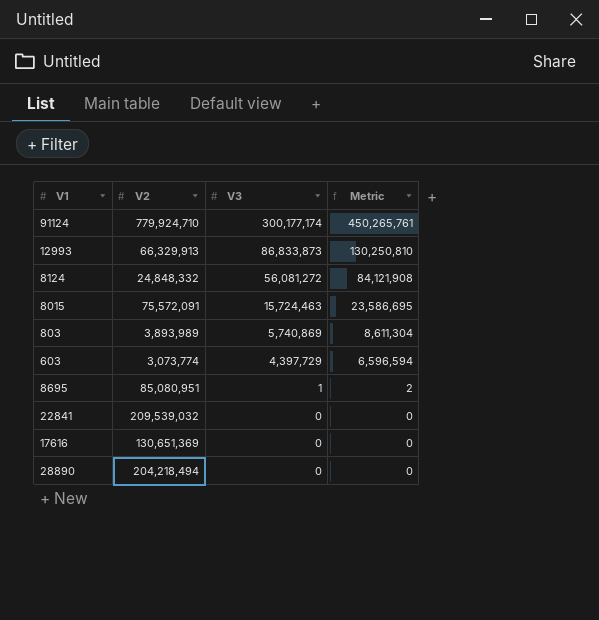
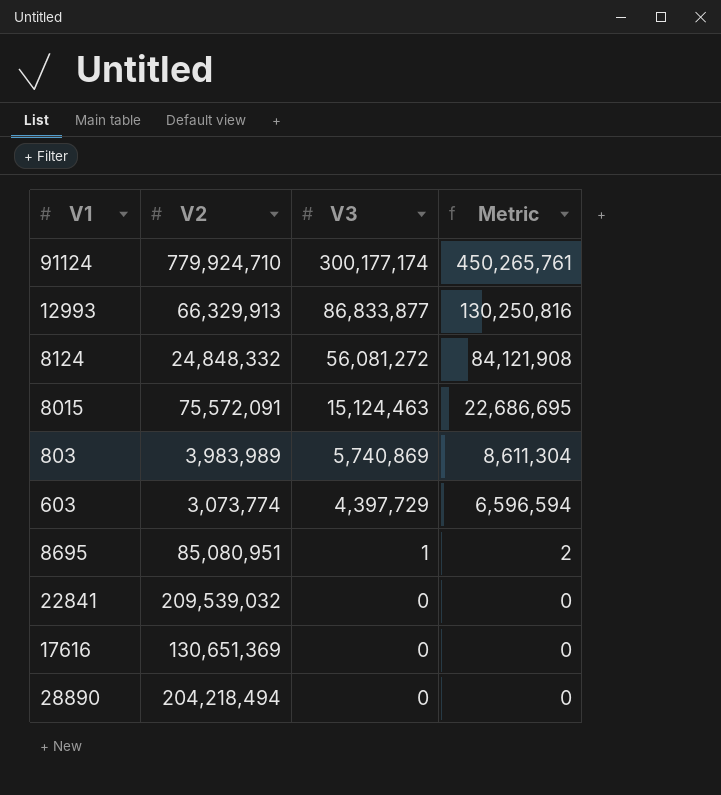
12993 | V3: 86,833,873 -> 86,833,877
12993 | Metric: 130,250,810 -> 130,250,816
8015 | V3: 15,724,463 -> 15,124,463
8015 | Metric: 23,586,695 -> 22,686,695
803 | V2: 3,893,989 -> 3,983,989

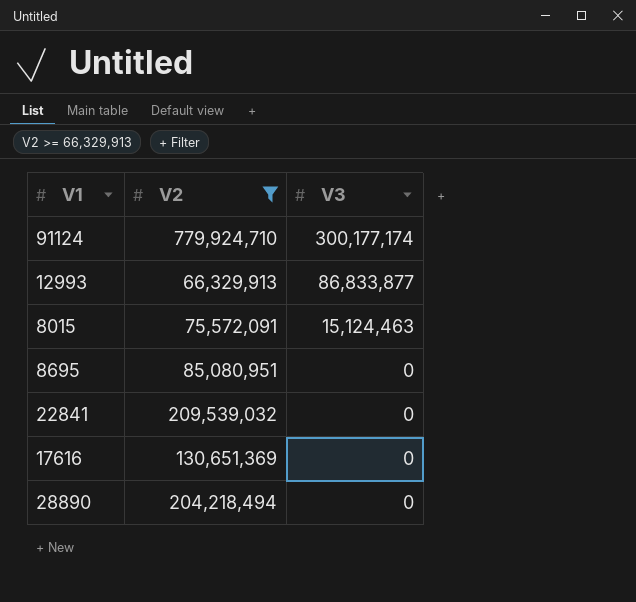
filter: none -> V2 >= 66,329,913
column Metric | formula: [V3] * 1.5 -> none
8695 | V3: 1 -> 0

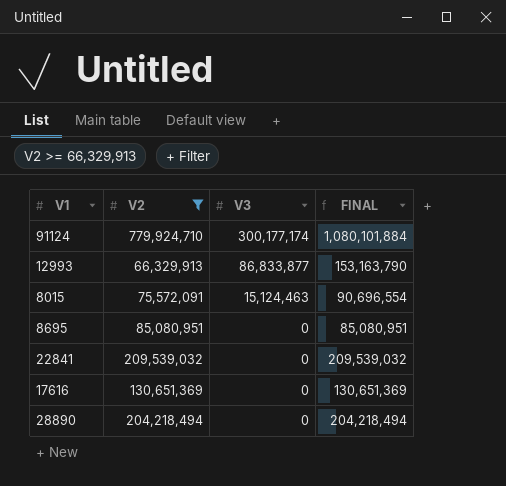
column FINAL | formula: none -> [V2] + [V3]

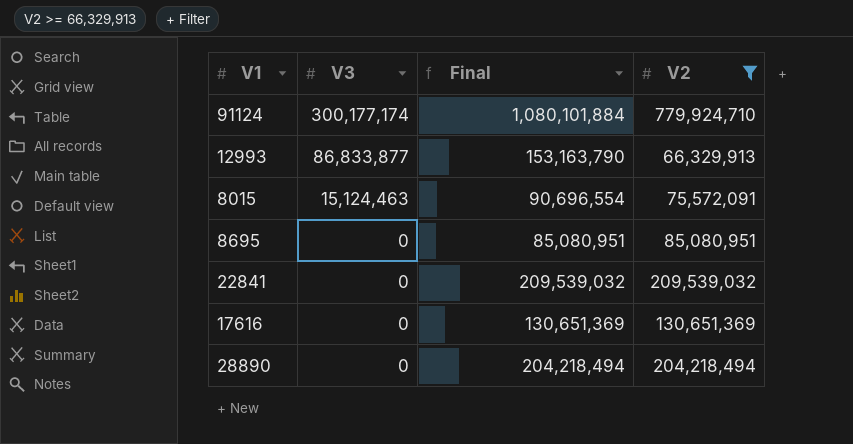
column name: FINAL -> Final
column V2 | position: 2 -> 4

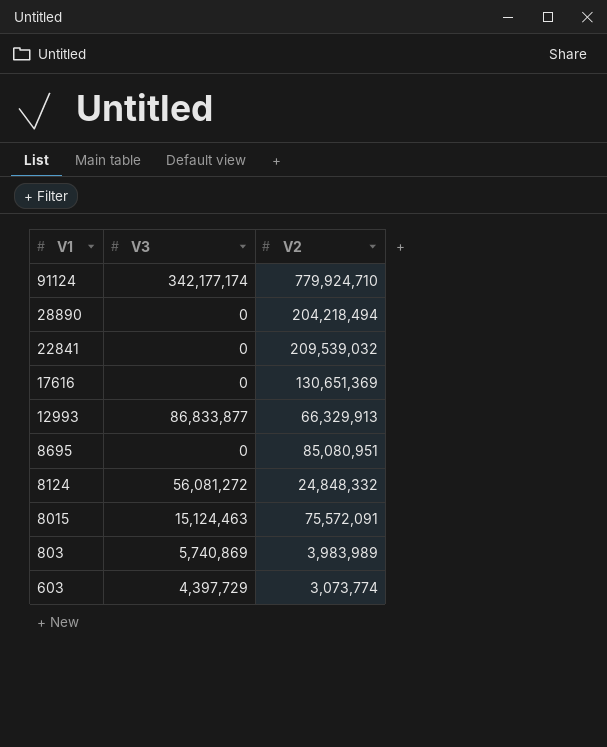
filter: V2 >= 66,329,913 -> none
row order: V3 descending -> V1 descending
column Final | formula: [V3] + [V2] -> none
91124 | V3: 300,177,174 -> 342,177,174

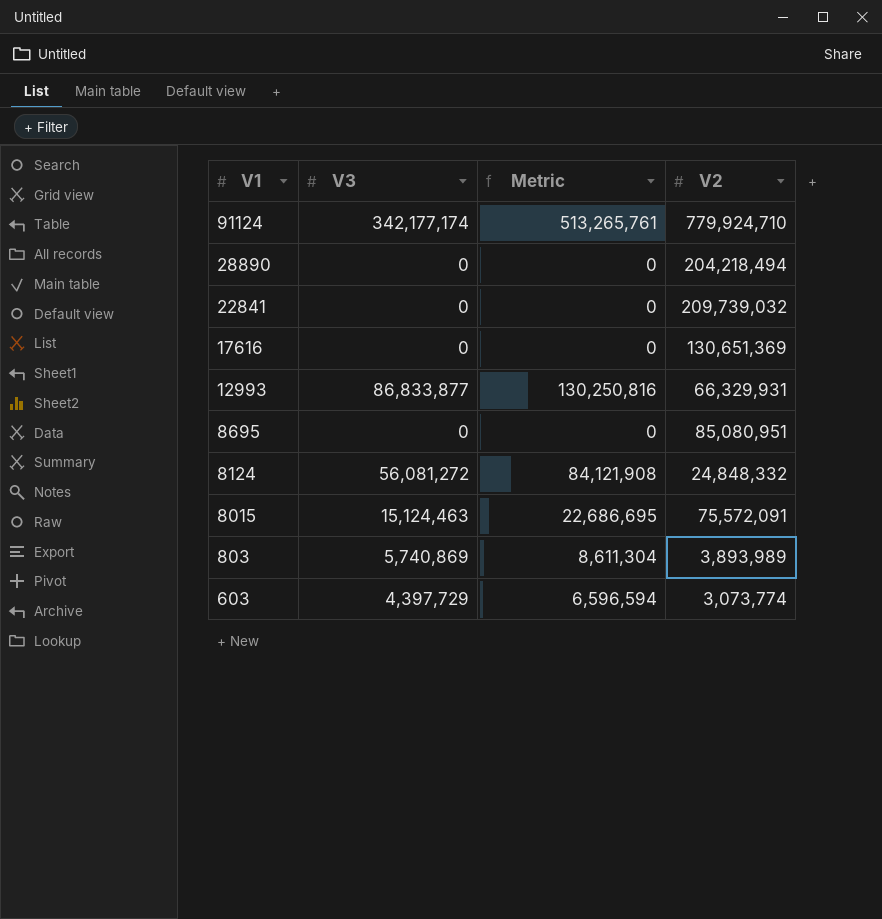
column Metric | formula: none -> [V3] * 1.5
22841 | V2: 209,539,032 -> 209,739,032
12993 | V2: 66,329,913 -> 66,329,931
803 | V2: 3,983,989 -> 3,893,989

